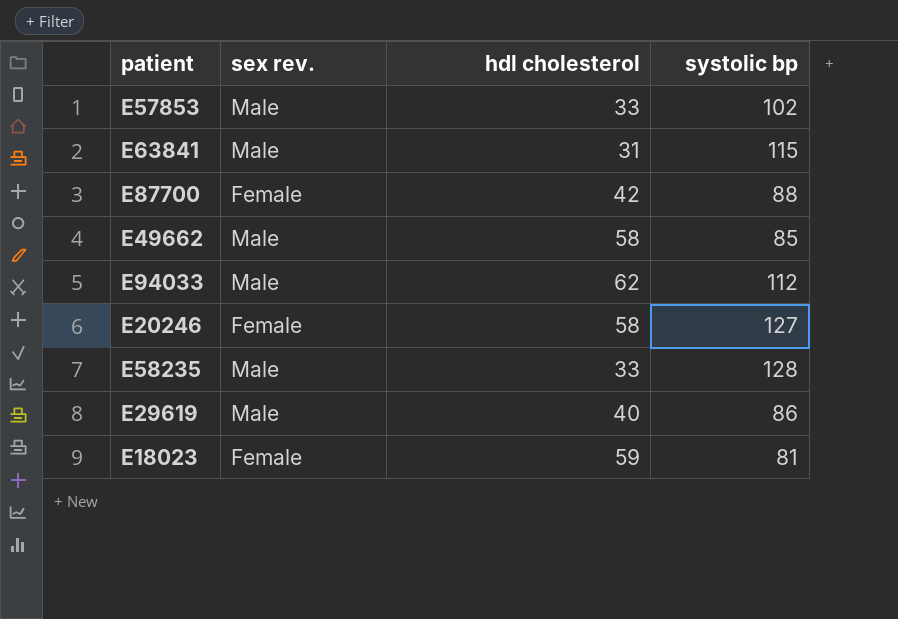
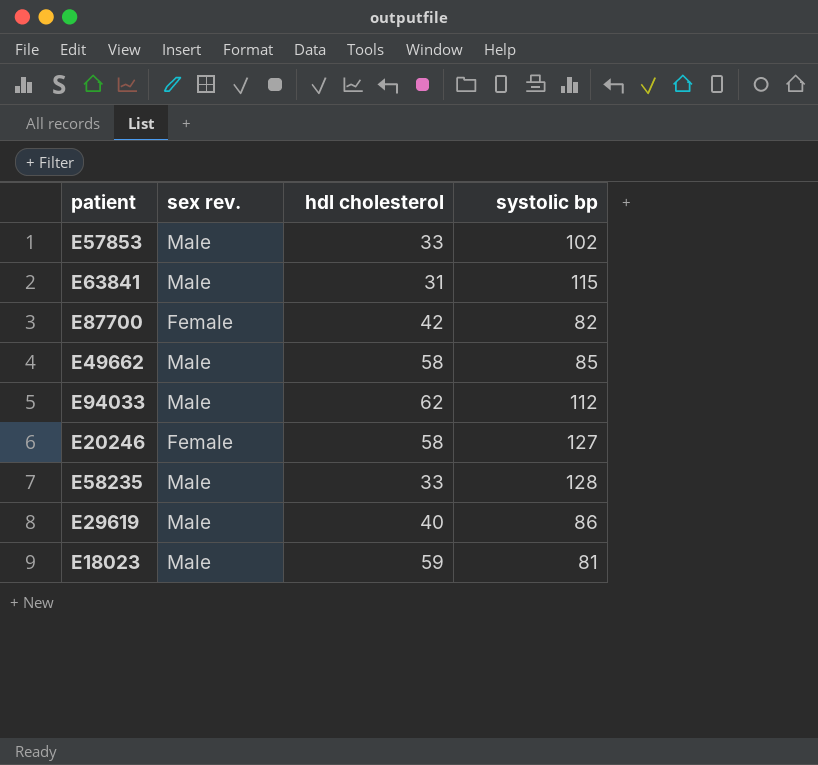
E87700 | systolic bp: 88 -> 82
E18023 | sex rev.: Female -> Male

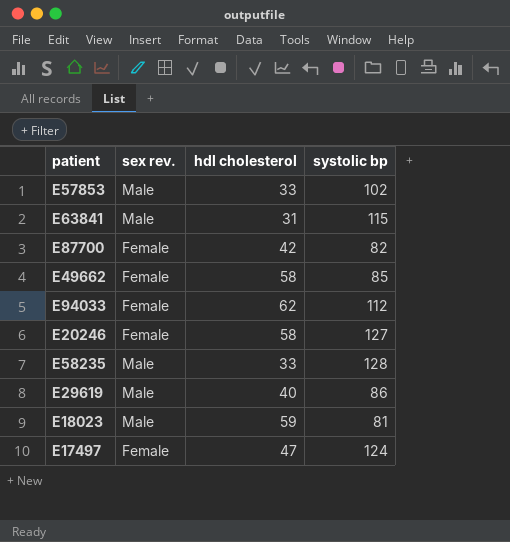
E49662 | sex rev.: Male -> Female
E94033 | sex rev.: Male -> Female
row E17497: none -> Female | 47 | 124

